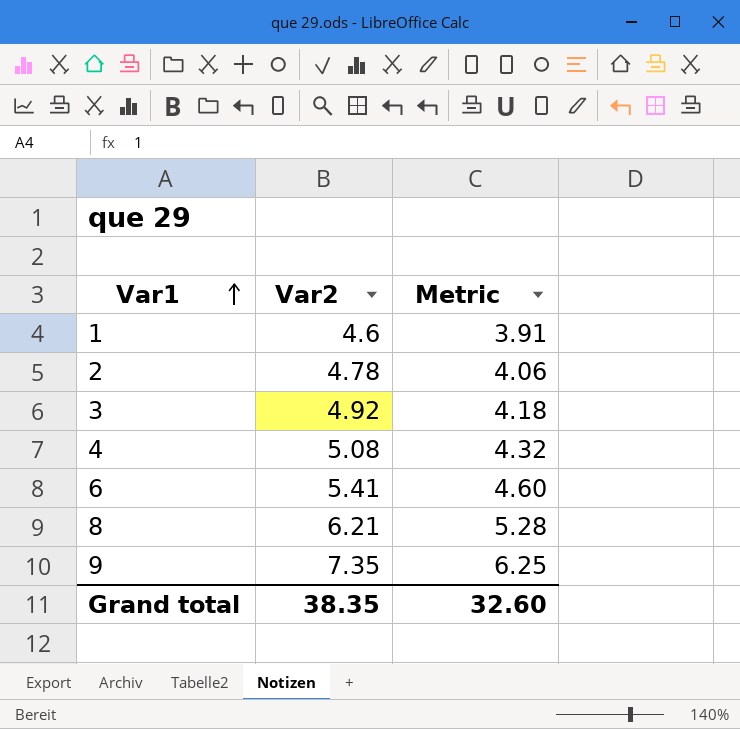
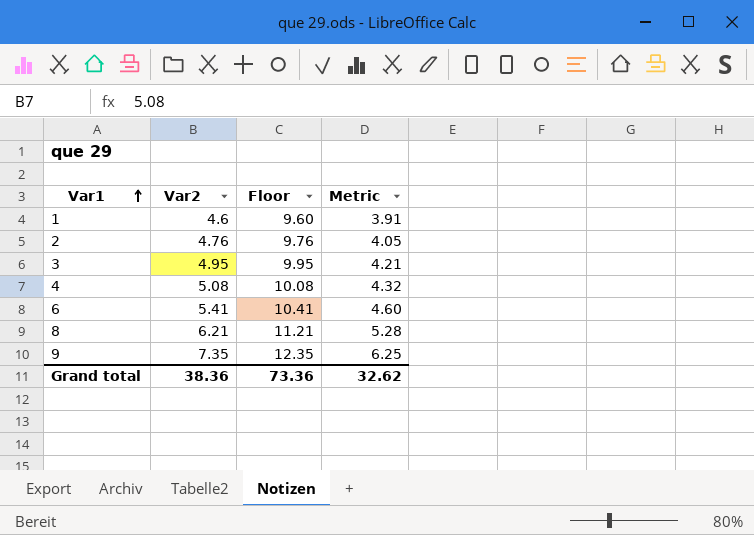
column Floor | formula: none -> [Var2] + 5
2 | Var2: 4.78 -> 4.76
2 | Metric: 4.06 -> 4.05
3 | Var2: 4.92 -> 4.95
3 | Metric: 4.18 -> 4.21
Grand total | Var2: 38.35 -> 38.36
Grand total | Metric: 32.60 -> 32.62

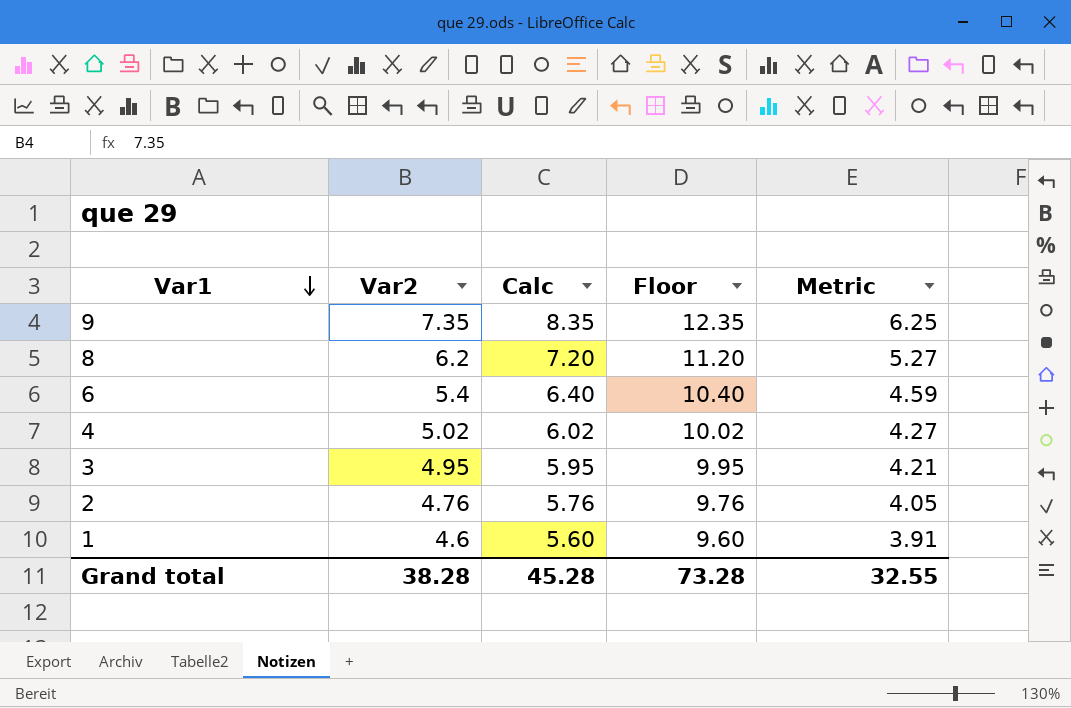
row order: Var1 ascending -> Var1 descending
column Calc | formula: none -> [Var2] + 1
8 | Var2: 6.21 -> 6.2
8 | Floor: 11.21 -> 11.20
8 | Metric: 5.28 -> 5.27
6 | Var2: 5.41 -> 5.4
6 | Floor: 10.41 -> 10.40
6 | Metric: 4.60 -> 4.59
4 | Var2: 5.08 -> 5.02
4 | Floor: 10.08 -> 10.02
4 | Metric: 4.32 -> 4.27
Grand total | Var2: 38.36 -> 38.28
Grand total | Floor: 73.36 -> 73.28
Grand total | Metric: 32.62 -> 32.55

